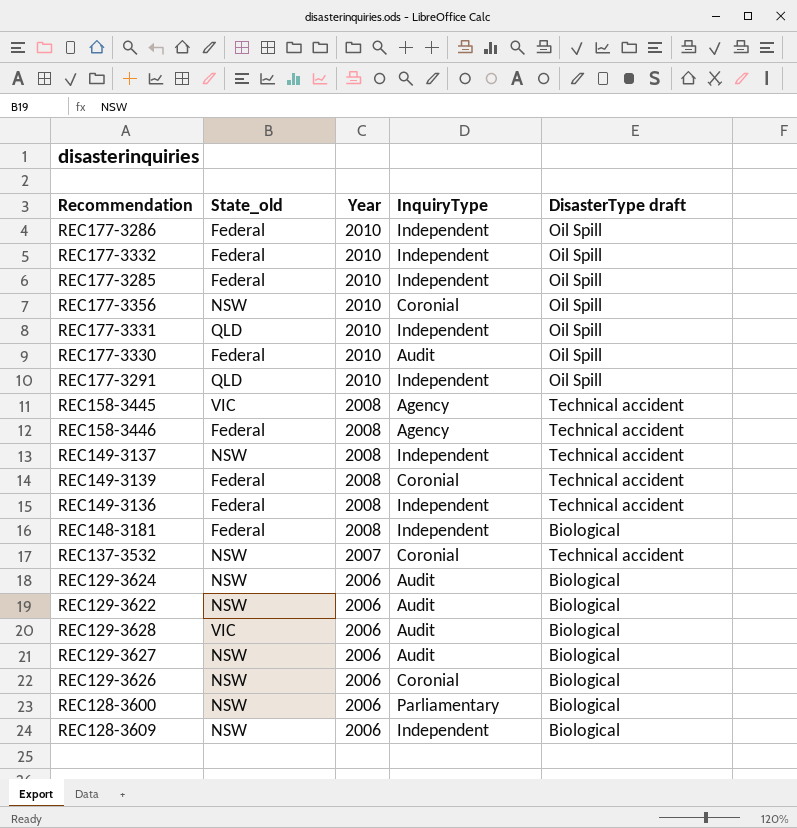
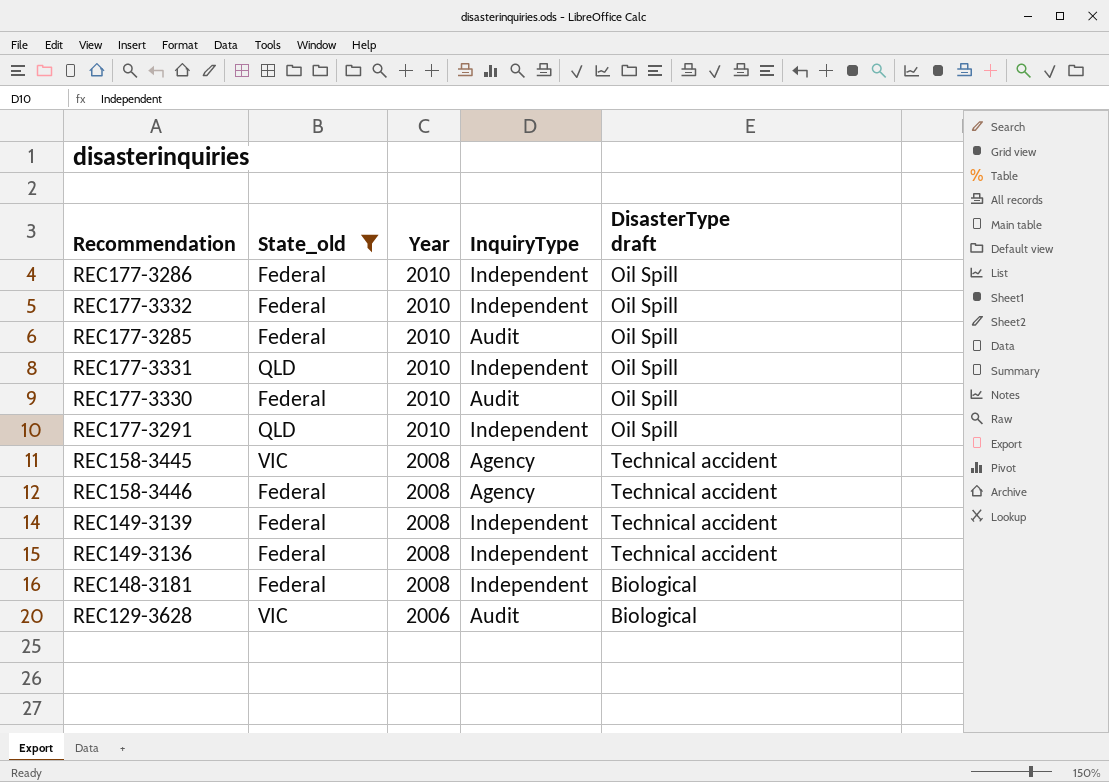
filter: none -> State_old != NSW
REC177-3285 | InquiryType: Independent -> Audit
REC149-3139 | InquiryType: Coronial -> Independent

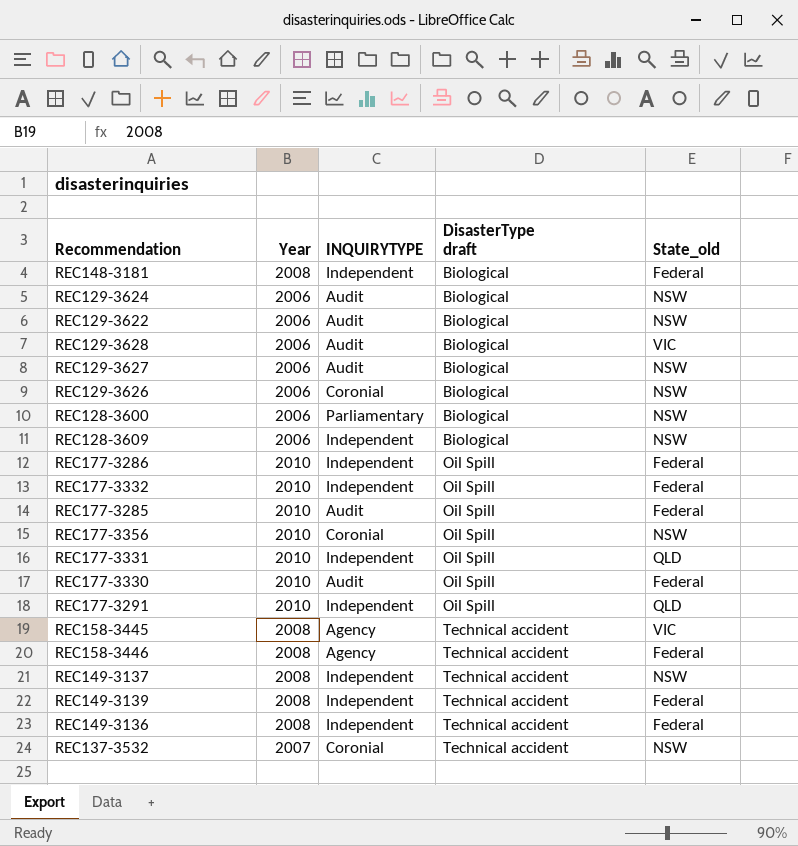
filter: State_old != NSW -> none
row order: Year descending -> DisasterType draft ascending
column name: InquiryType -> INQUIRYTYPE
column State_old | position: 2 -> 5

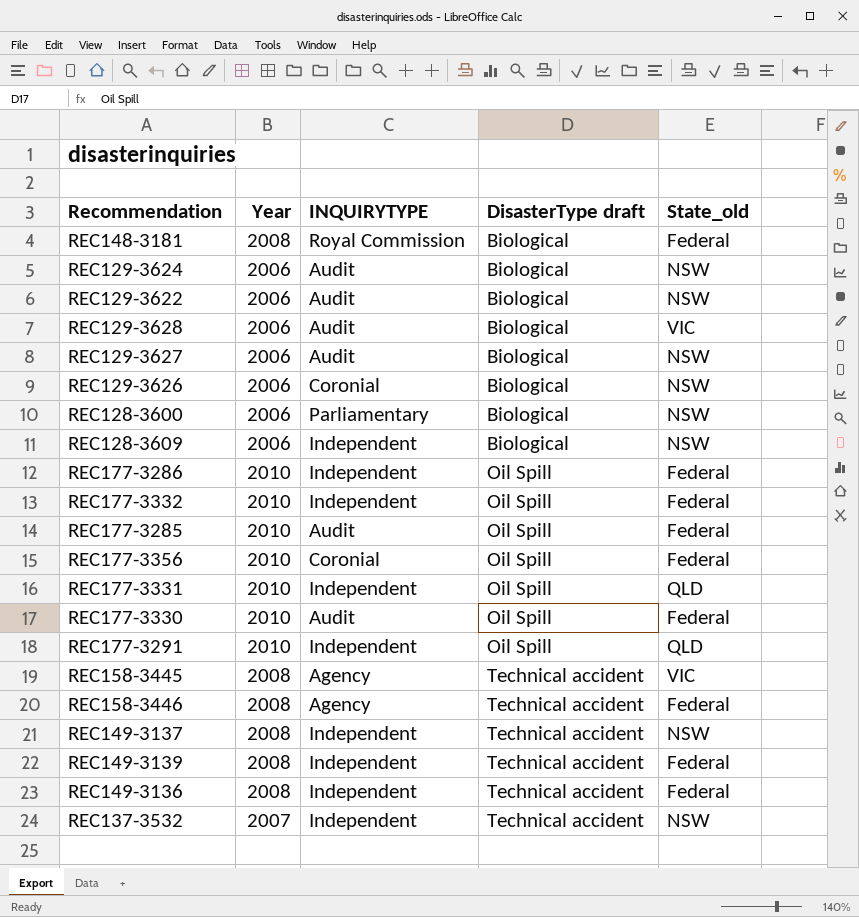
REC148-3181 | INQUIRYTYPE: Independent -> Royal Commission
REC177-3356 | State_old: NSW -> Federal
REC137-3532 | INQUIRYTYPE: Coronial -> Independent

